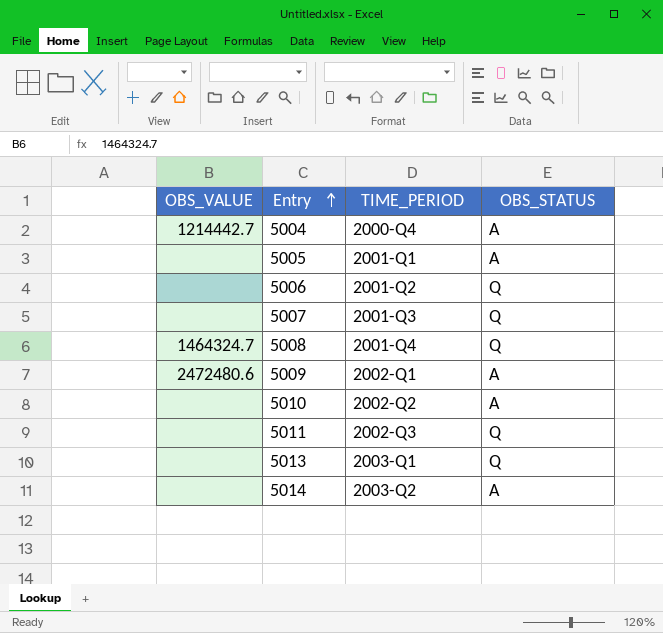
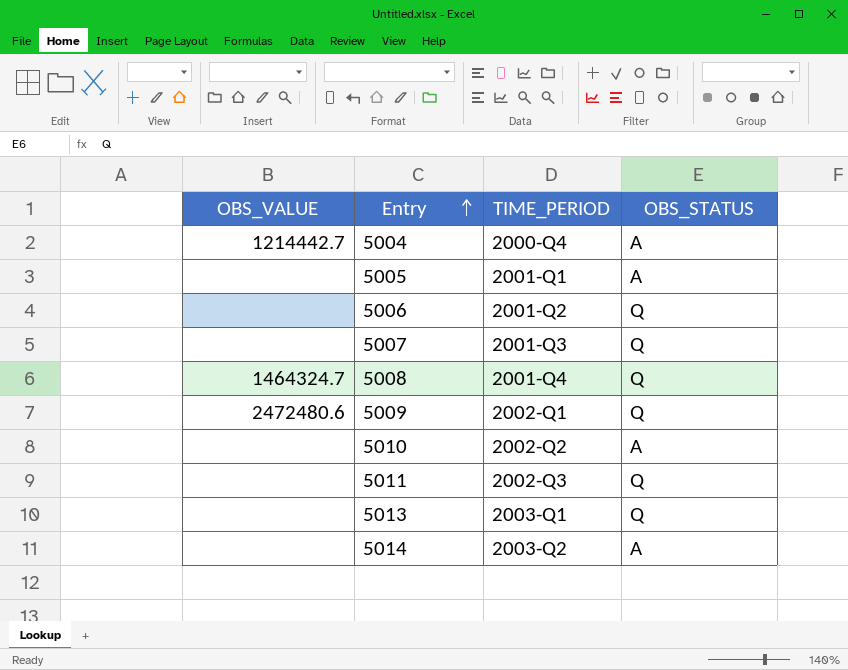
5009 | OBS_STATUS: A -> Q

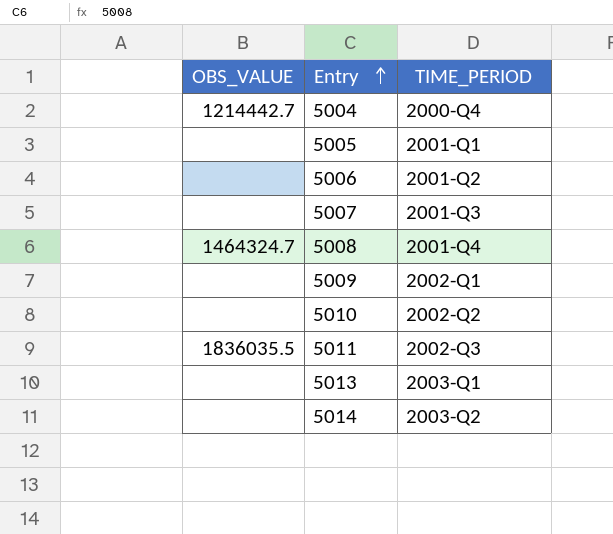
column OBS_STATUS | position: 4 -> none
5009 | OBS_VALUE: 2472480.6 -> none
5011 | OBS_VALUE: none -> 1836035.5

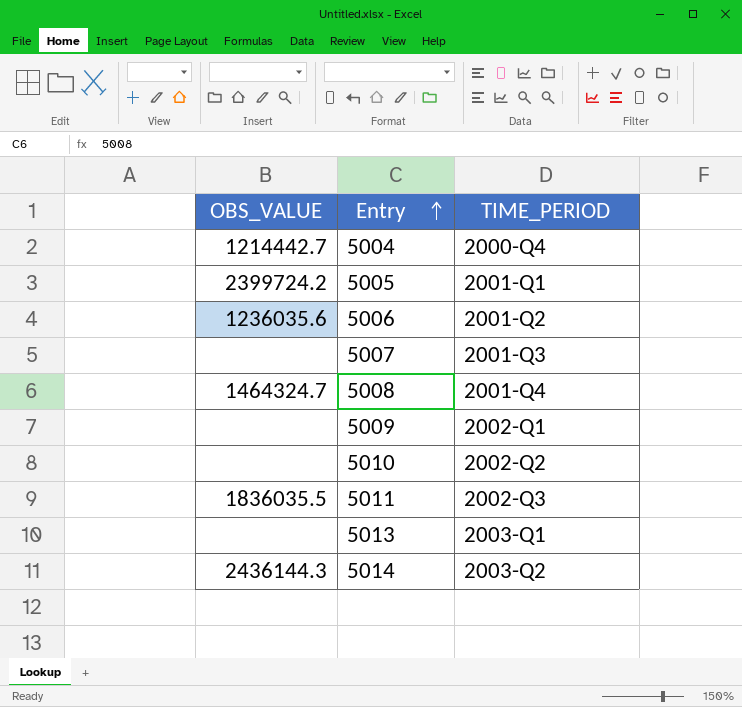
5005 | OBS_VALUE: none -> 2399724.2
5006 | OBS_VALUE: none -> 1236035.6
5014 | OBS_VALUE: none -> 2436144.3

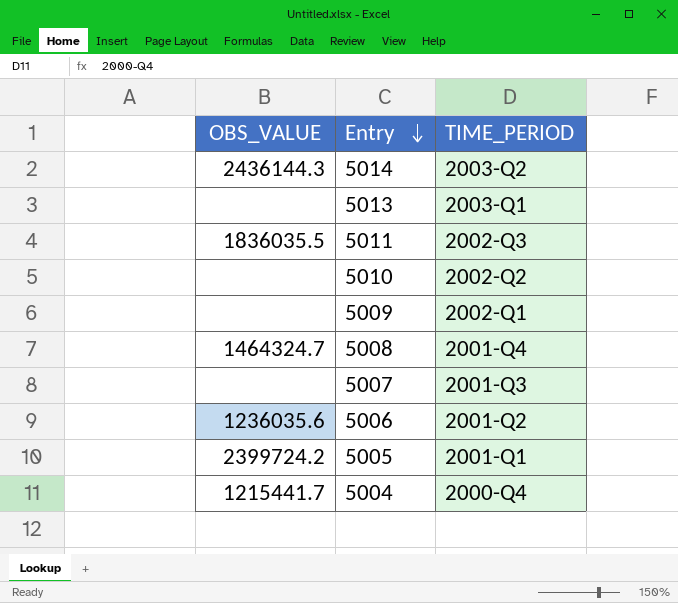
row order: Entry ascending -> Entry descending
5004 | OBS_VALUE: 1214442.7 -> 1215441.7

